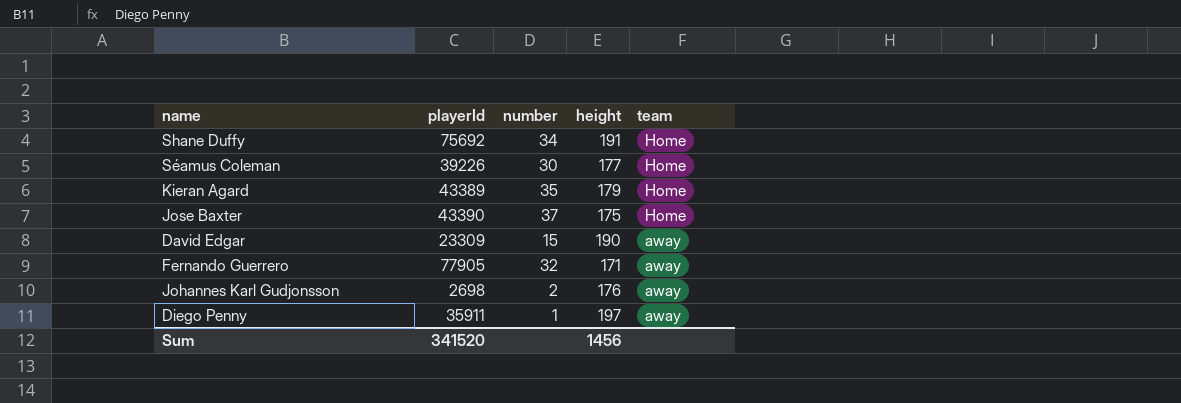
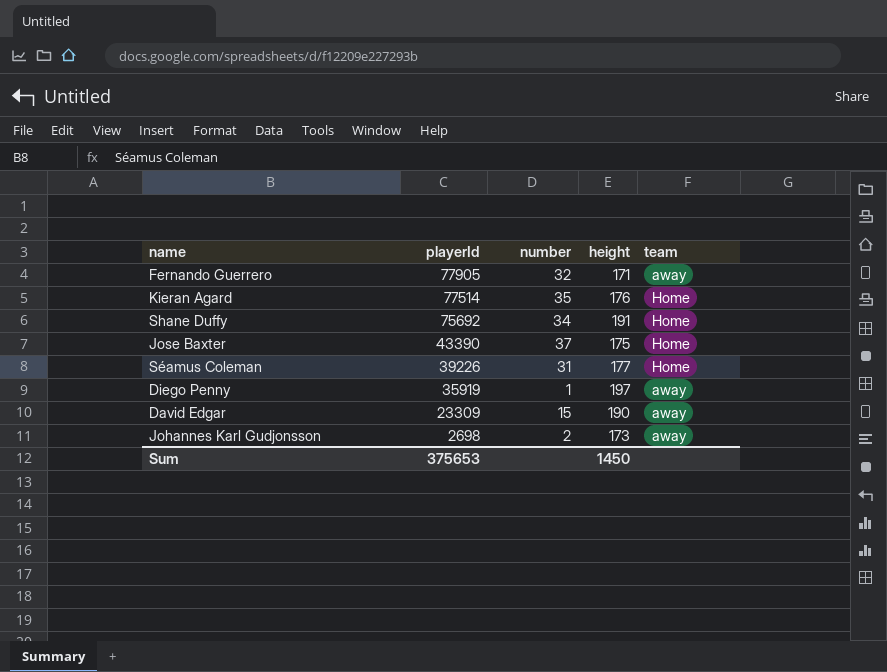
row order: team descending -> playerId descending
Kieran Agard | playerId: 43389 -> 77514
Kieran Agard | height: 179 -> 176
Séamus Coleman | number: 30 -> 31
Diego Penny | playerId: 35911 -> 35919
Johannes Karl Gudjonsson | height: 176 -> 173
Sum | playerId: 341520 -> 375653
Sum | height: 1456 -> 1450

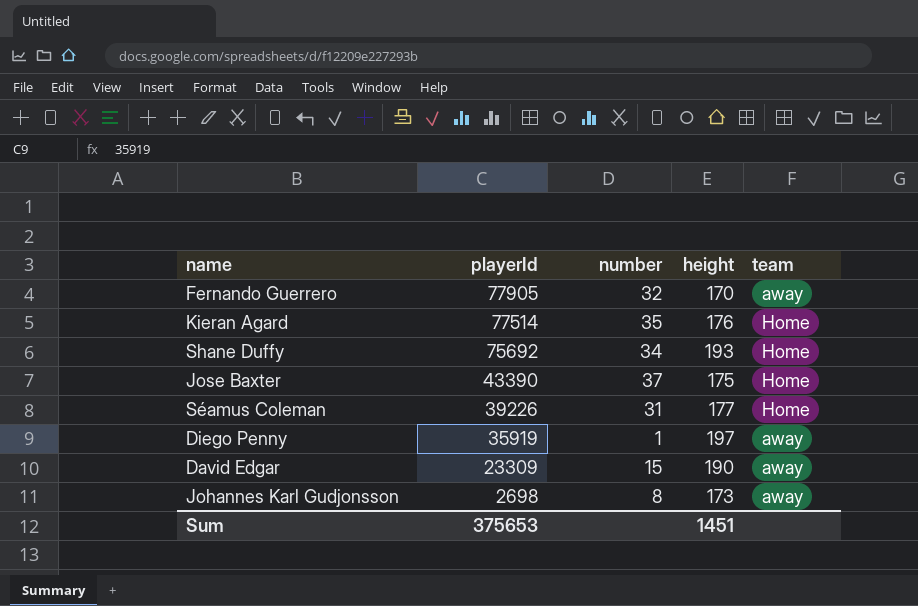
Fernando Guerrero | height: 171 -> 170
Shane Duffy | height: 191 -> 193
Johannes Karl Gudjonsson | number: 2 -> 8
Sum | height: 1450 -> 1451

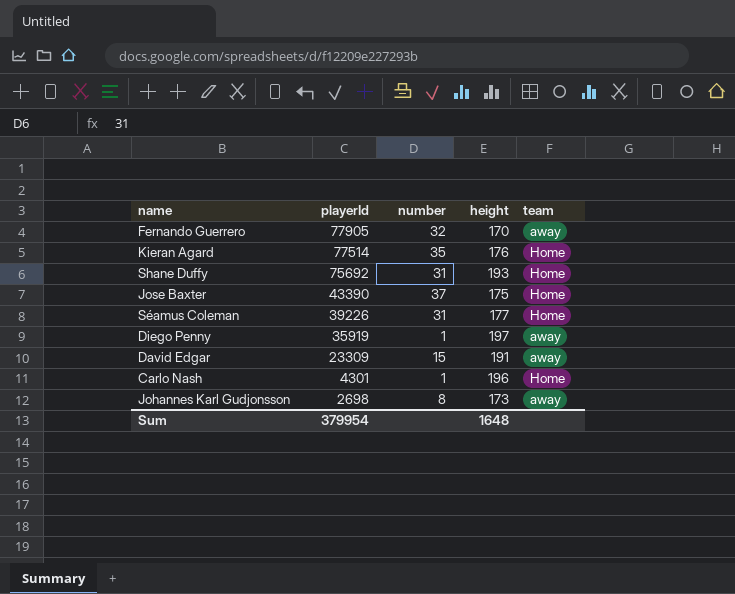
Shane Duffy | number: 34 -> 31
David Edgar | height: 190 -> 191
row Carlo Nash: none -> 4301 | 1 | 196 | Home
Sum | playerId: 375653 -> 379954
Sum | height: 1451 -> 1648

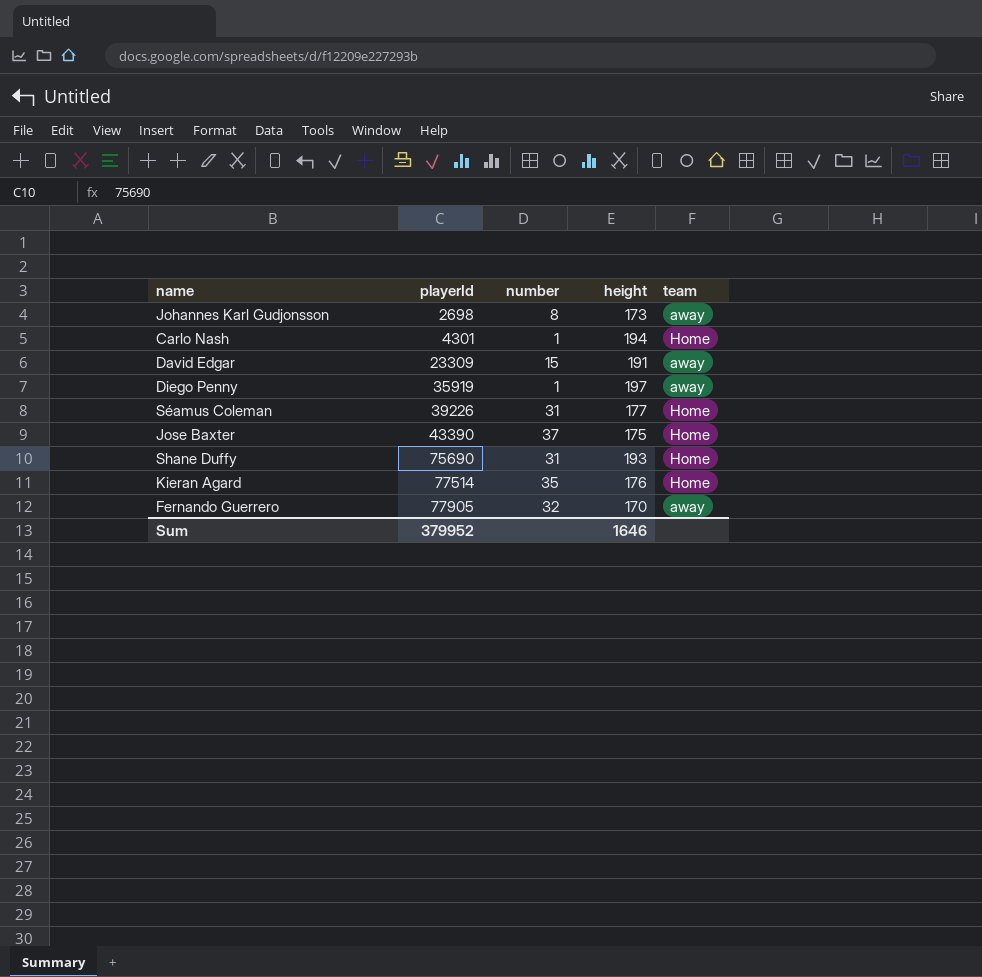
row order: playerId descending -> playerId ascending
Carlo Nash | height: 196 -> 194
Shane Duffy | playerId: 75692 -> 75690
Sum | playerId: 379954 -> 379952
Sum | height: 1648 -> 1646

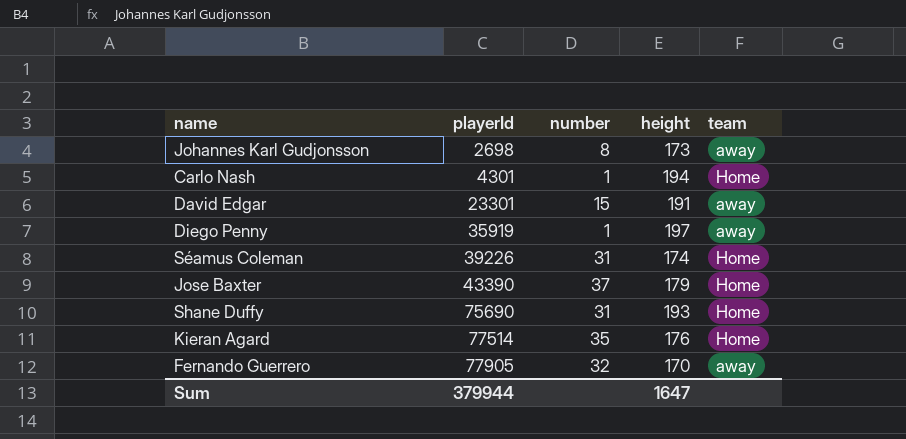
David Edgar | playerId: 23309 -> 23301
Séamus Coleman | height: 177 -> 174
Jose Baxter | height: 175 -> 179
Sum | playerId: 379952 -> 379944
Sum | height: 1646 -> 1647

